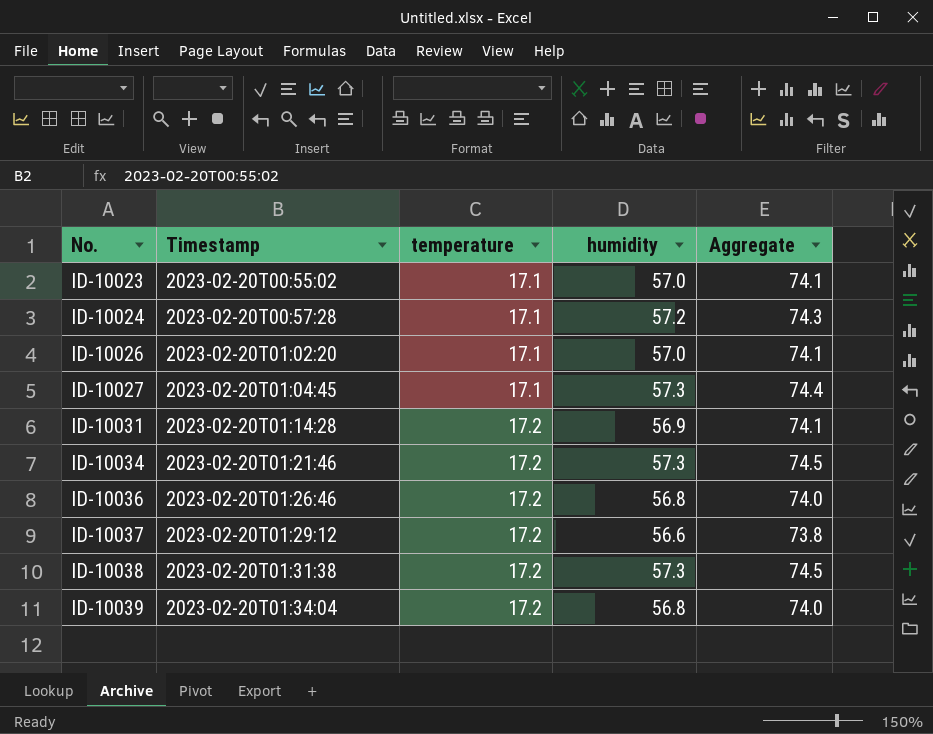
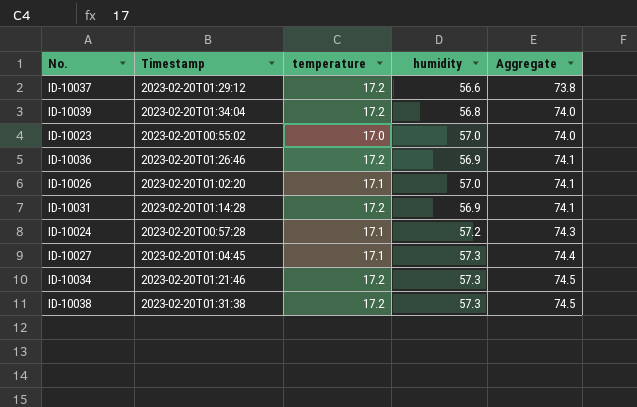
row order: No. ascending -> Aggregate ascending
ID-10023 | temperature: 17.1 -> 17.0
ID-10023 | Aggregate: 74.1 -> 74.0
ID-10036 | humidity: 56.8 -> 56.9
ID-10036 | Aggregate: 74.0 -> 74.1

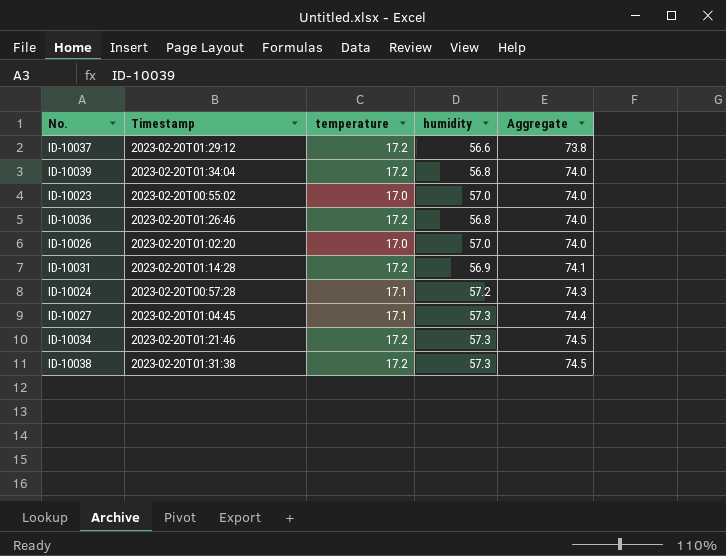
ID-10036 | humidity: 56.9 -> 56.8
ID-10036 | Aggregate: 74.1 -> 74.0
ID-10026 | temperature: 17.1 -> 17.0
ID-10026 | Aggregate: 74.1 -> 74.0

